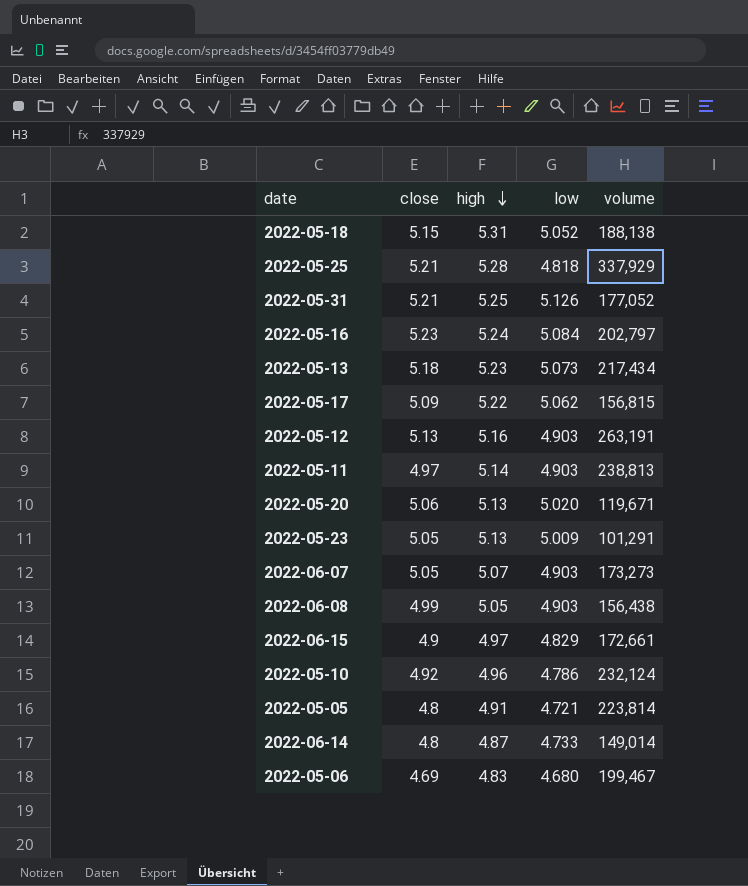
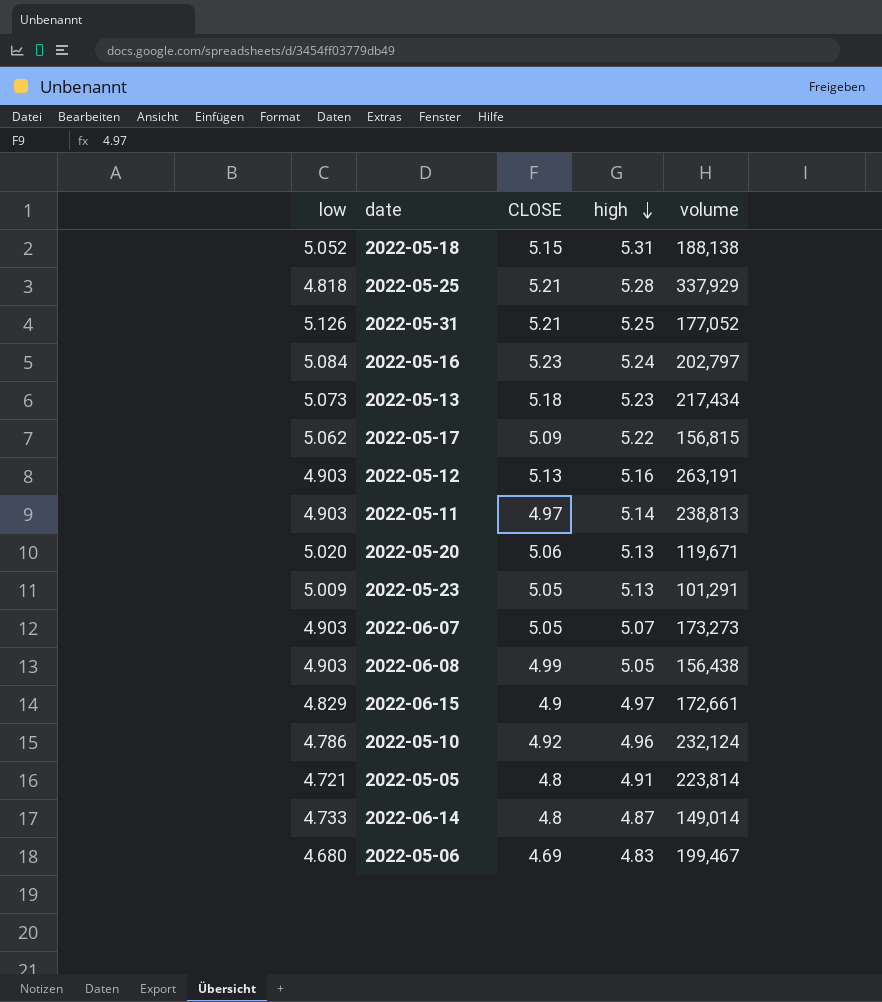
column low | position: 4 -> 1
column name: close -> CLOSE

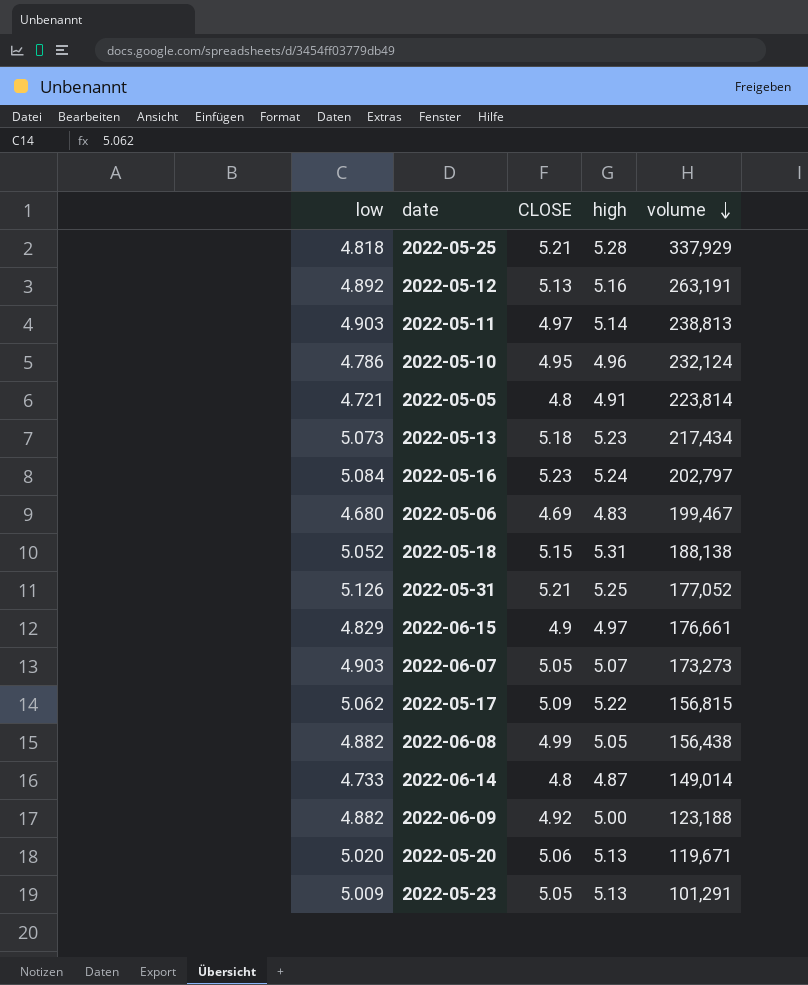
row order: high descending -> volume descending
2022-05-12 | low: 4.903 -> 4.892
2022-05-10 | CLOSE: 4.92 -> 4.95
2022-06-15 | volume: 172,661 -> 176,661
2022-06-08 | low: 4.903 -> 4.882
row 2022-06-09: none -> 4.882 | 4.92 | 5.00 | 123,188

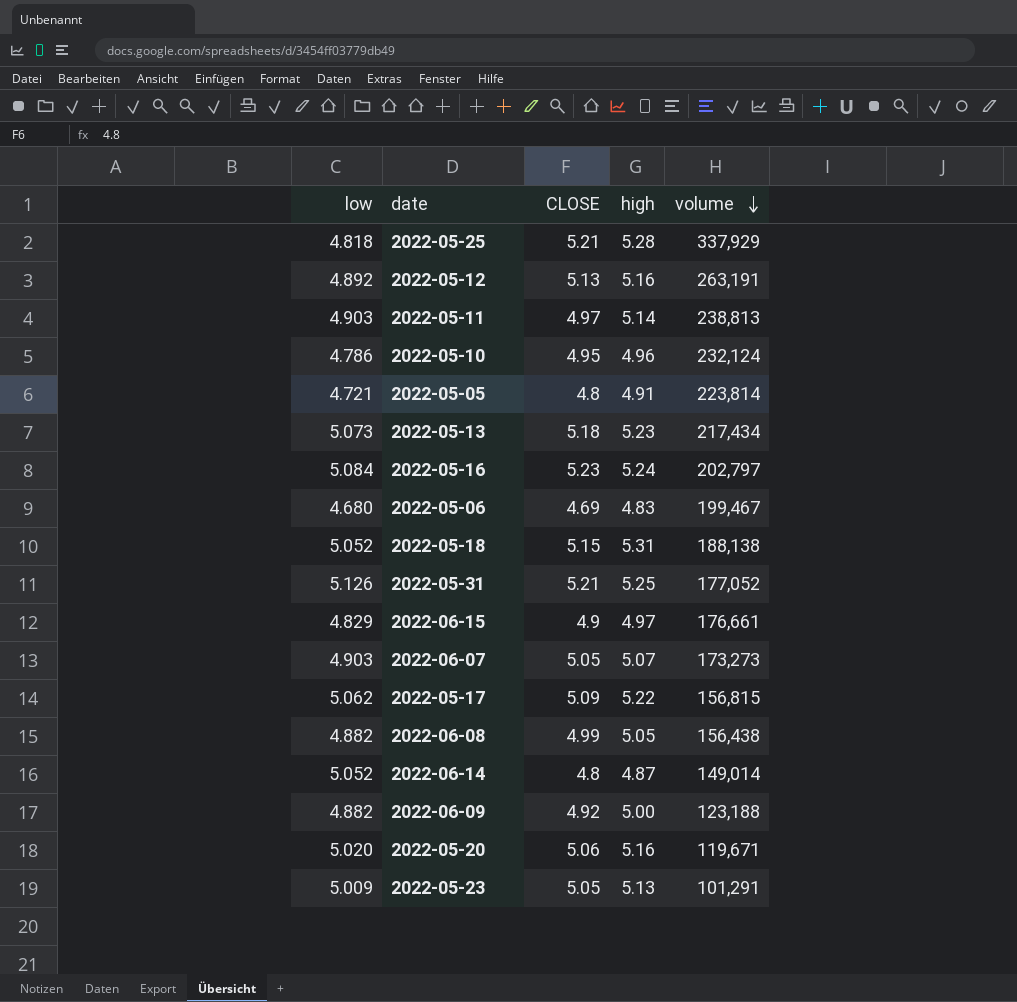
2022-06-14 | low: 4.733 -> 5.052
2022-05-20 | high: 5.13 -> 5.16

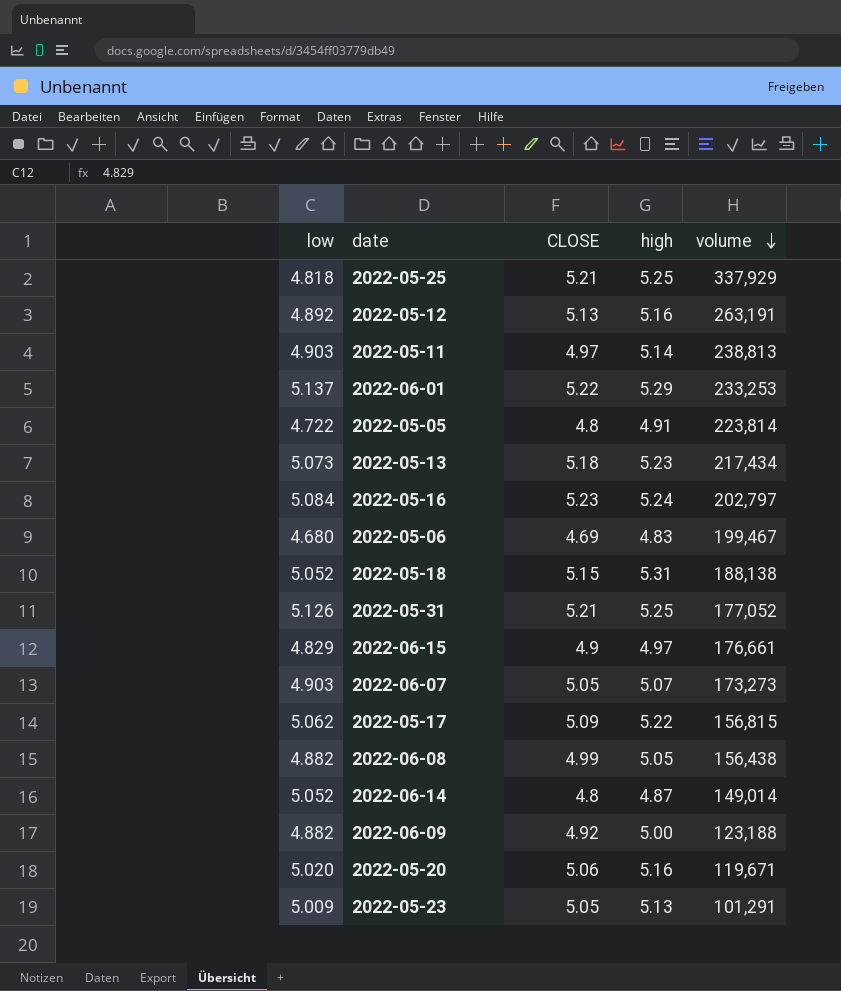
row 2022-05-10: 4.786 | 4.95 | 4.96 | 232,124 -> none
2022-05-25 | high: 5.28 -> 5.25
row 2022-06-01: none -> 5.137 | 5.22 | 5.29 | 233,253
2022-05-05 | low: 4.721 -> 4.722

